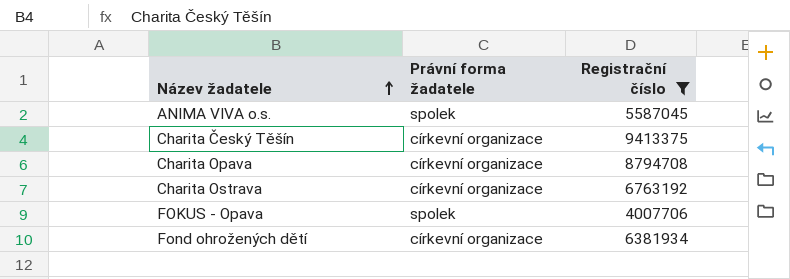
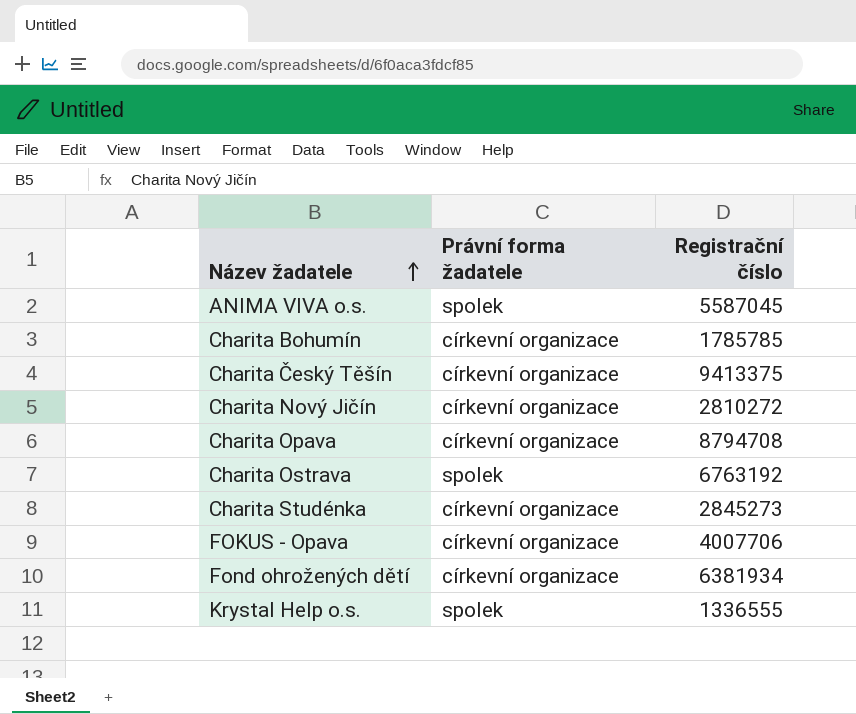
filter: Registrační číslo >= 4007706 -> none
Charita Ostrava | Právní forma žadatele: církevní organizace -> spolek
FOKUS - Opava | Právní forma žadatele: spolek -> církevní organizace

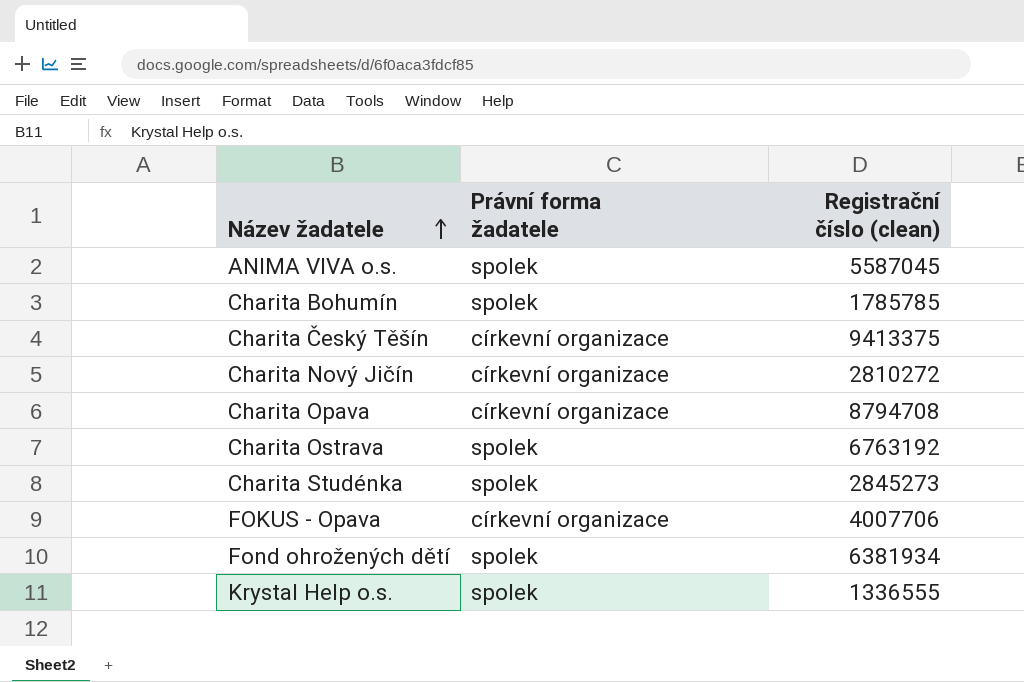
column name: Registrační číslo -> Registrační číslo (clean)
Charita Bohumín | Právní forma žadatele: církevní organizace -> spolek
Charita Studénka | Právní forma žadatele: církevní organizace -> spolek
Fond ohrožených dětí | Právní forma žadatele: církevní organizace -> spolek

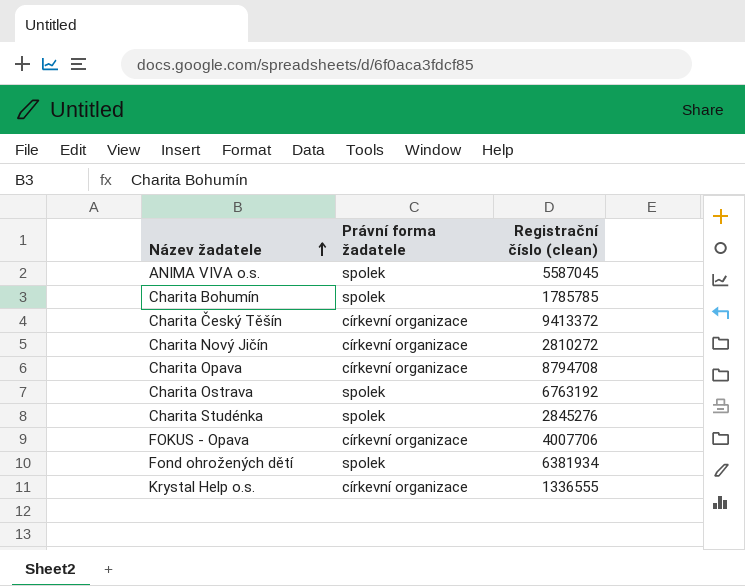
Charita Český Těšín | Registrační číslo (clean): 9413375 -> 9413372
Charita Studénka | Registrační číslo (clean): 2845273 -> 2845276
Krystal Help o.s. | Právní forma žadatele: spolek -> církevní organizace

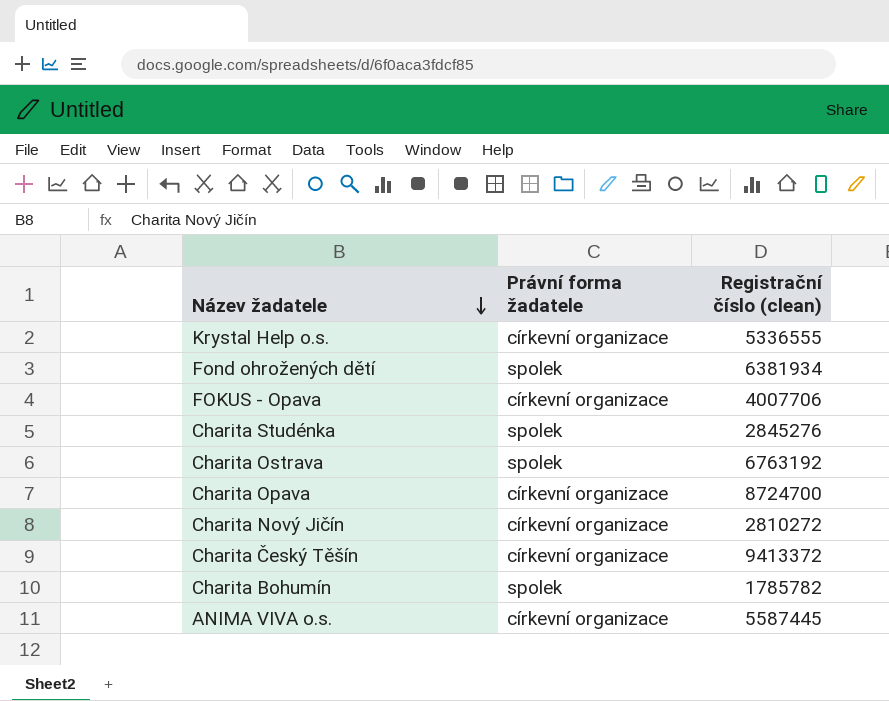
row order: Název žadatele ascending -> Název žadatele descending
Krystal Help o.s. | Registrační číslo (clean): 1336555 -> 5336555
Charita Opava | Registrační číslo (clean): 8794708 -> 8724700
Charita Bohumín | Registrační číslo (clean): 1785785 -> 1785782
ANIMA VIVA o.s. | Právní forma žadatele: spolek -> církevní organizace
ANIMA VIVA o.s. | Registrační číslo (clean): 5587045 -> 5587445

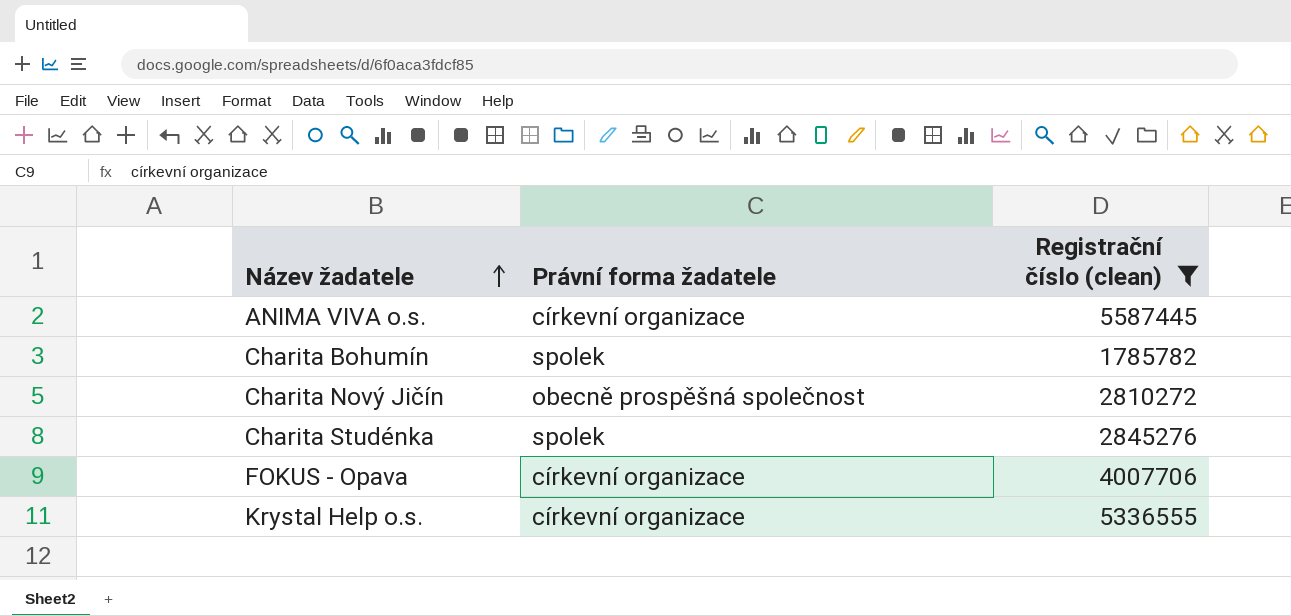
filter: none -> Registrační číslo (clean) <= 5587445
row order: Název žadatele descending -> Název žadatele ascending
Charita Nový Jičín | Právní forma žadatele: církevní organizace -> obecně prospěšná společnost

